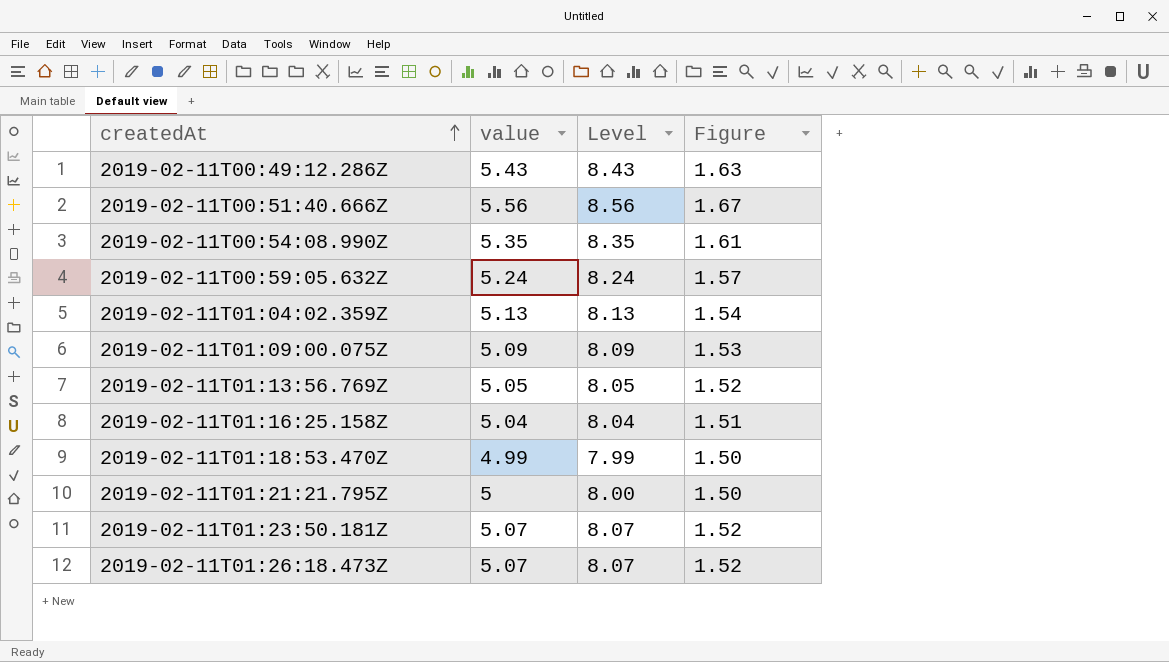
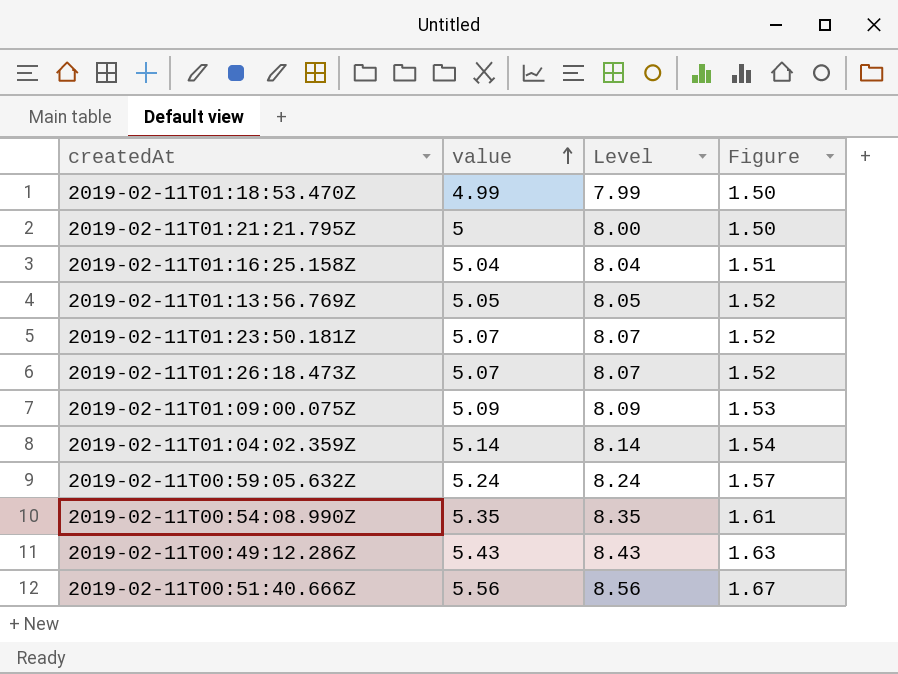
row order: createdAt ascending -> value ascending
2019-02-11T01:04:02.359Z | value: 5.13 -> 5.14
2019-02-11T01:04:02.359Z | Level: 8.13 -> 8.14

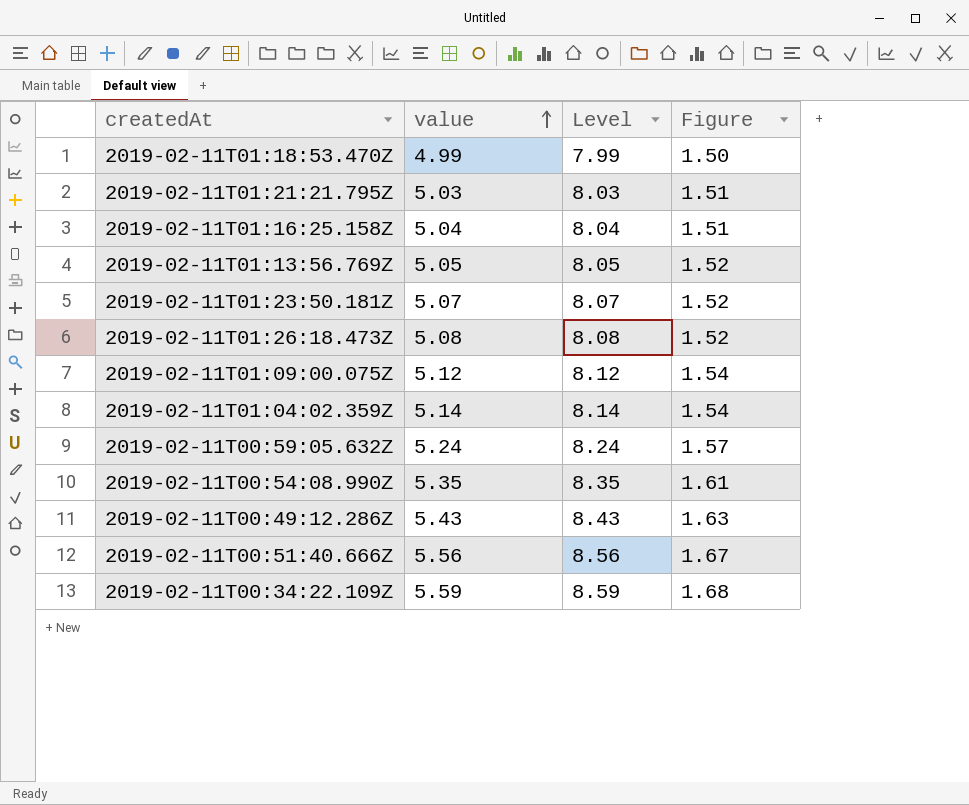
2019-02-11T01:21:21.795Z | value: 5 -> 5.03
2019-02-11T01:21:21.795Z | Level: 8.00 -> 8.03
2019-02-11T01:21:21.795Z | Figure: 1.50 -> 1.51
2019-02-11T01:26:18.473Z | value: 5.07 -> 5.08
2019-02-11T01:26:18.473Z | Level: 8.07 -> 8.08
2019-02-11T01:09:00.075Z | value: 5.09 -> 5.12
2019-02-11T01:09:00.075Z | Level: 8.09 -> 8.12
2019-02-11T01:09:00.075Z | Figure: 1.53 -> 1.54
row 2019-02-11T00:34:22.109Z: none -> 5.59 | 8.59 | 1.68

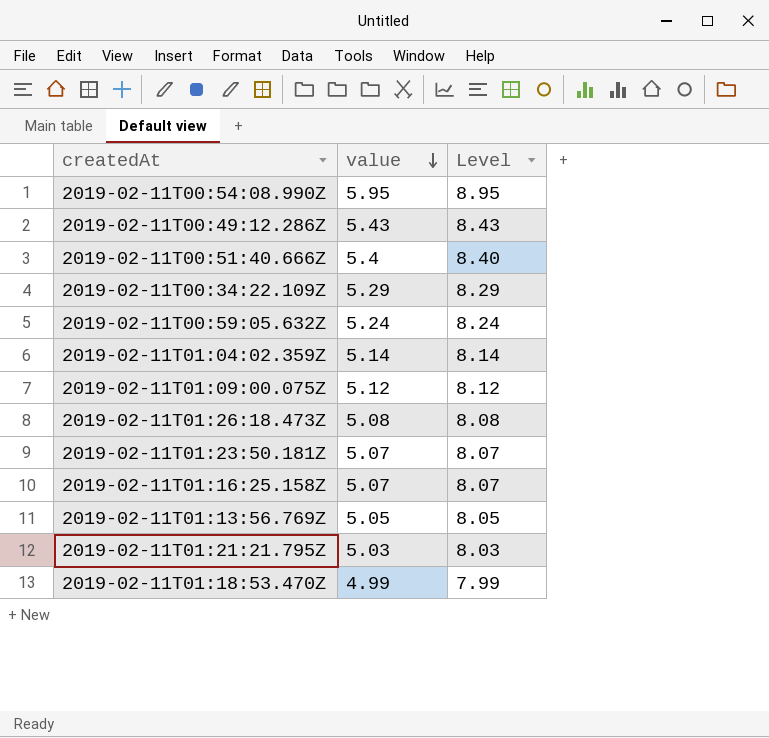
row order: value ascending -> value descending
column Figure | formula: [value] * 0.3 -> none
2019-02-11T00:54:08.990Z | value: 5.35 -> 5.95
2019-02-11T00:54:08.990Z | Level: 8.35 -> 8.95
2019-02-11T00:51:40.666Z | value: 5.56 -> 5.4
2019-02-11T00:51:40.666Z | Level: 8.56 -> 8.40
2019-02-11T00:34:22.109Z | value: 5.59 -> 5.29
2019-02-11T00:34:22.109Z | Level: 8.59 -> 8.29
2019-02-11T01:16:25.158Z | value: 5.04 -> 5.07
2019-02-11T01:16:25.158Z | Level: 8.04 -> 8.07

